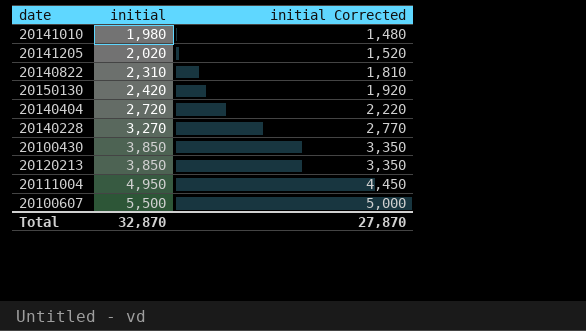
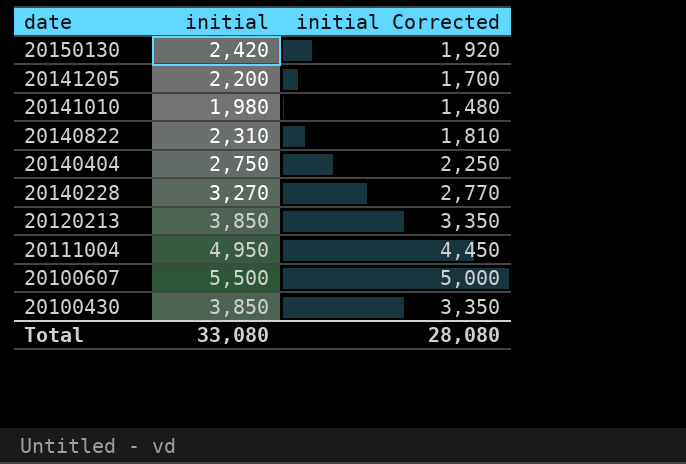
row order: initial ascending -> date descending
20141205 | initial: 2,020 -> 2,200
20141205 | initial Corrected: 1,520 -> 1,700
20140404 | initial: 2,720 -> 2,750
20140404 | initial Corrected: 2,220 -> 2,250
Total | initial: 32,870 -> 33,080
Total | initial Corrected: 27,870 -> 28,080

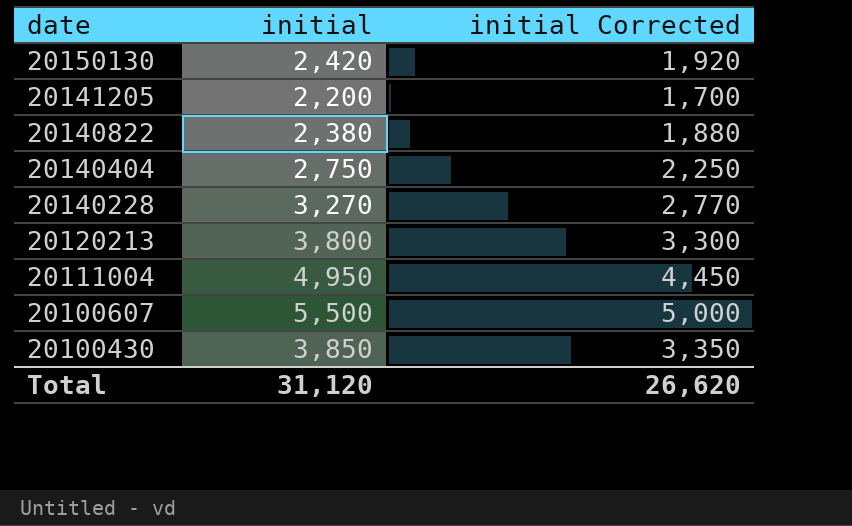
row 20141010: 1,980 | 1,480 -> none
20140822 | initial: 2,310 -> 2,380
20140822 | initial Corrected: 1,810 -> 1,880
20120213 | initial: 3,850 -> 3,800
20120213 | initial Corrected: 3,350 -> 3,300
Total | initial: 33,080 -> 31,120
Total | initial Corrected: 28,080 -> 26,620

